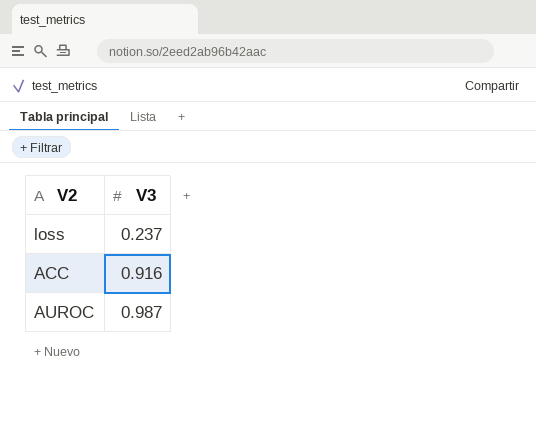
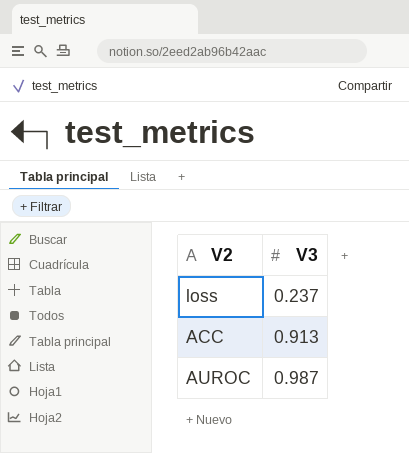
ACC | V3: 0.916 -> 0.913

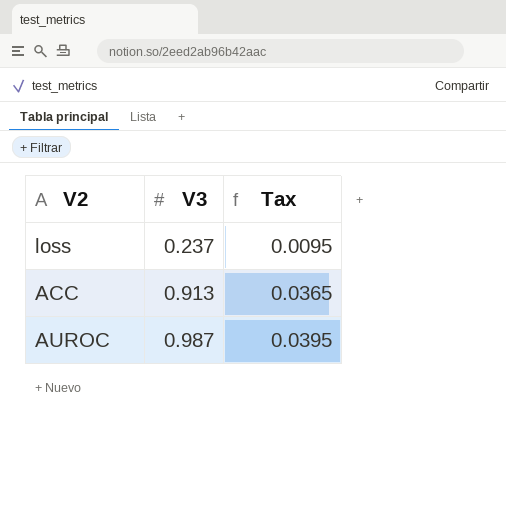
column Tax | formula: none -> [V3] * 0.04

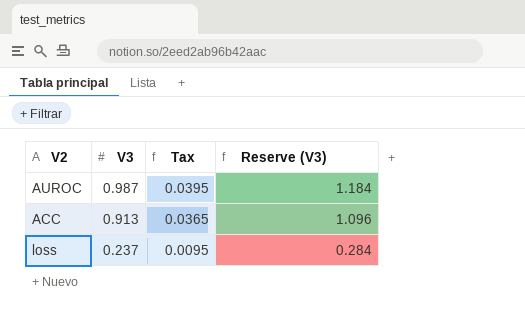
row order: V3 ascending -> V3 descending
column Reserve (V3) | formula: none -> [V3] * 1.2

